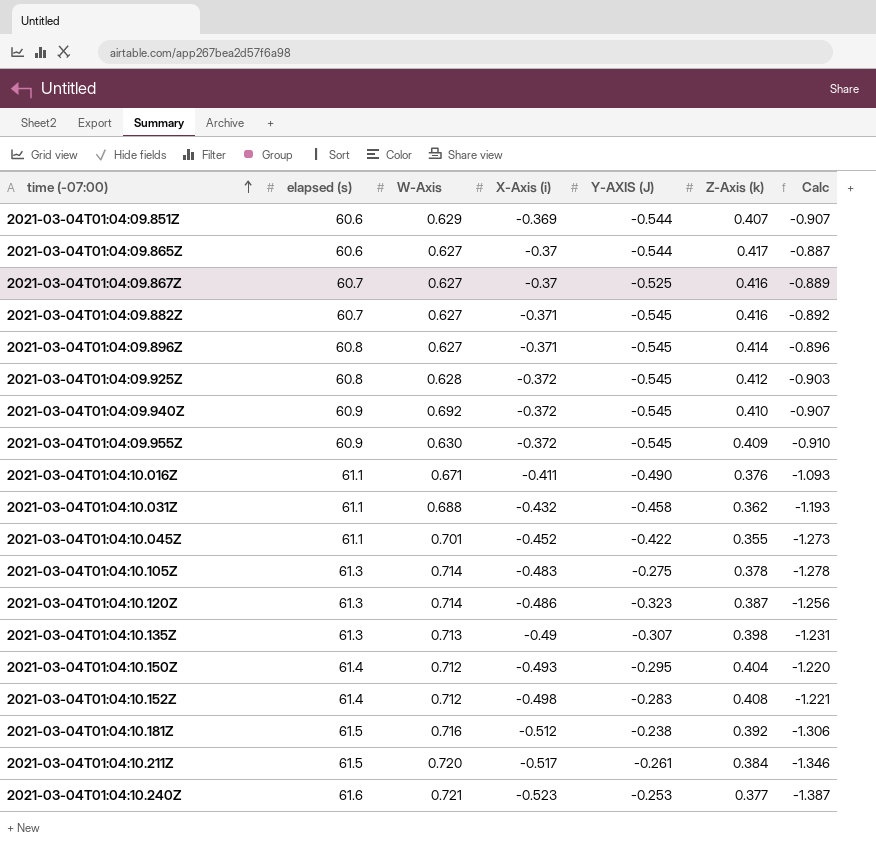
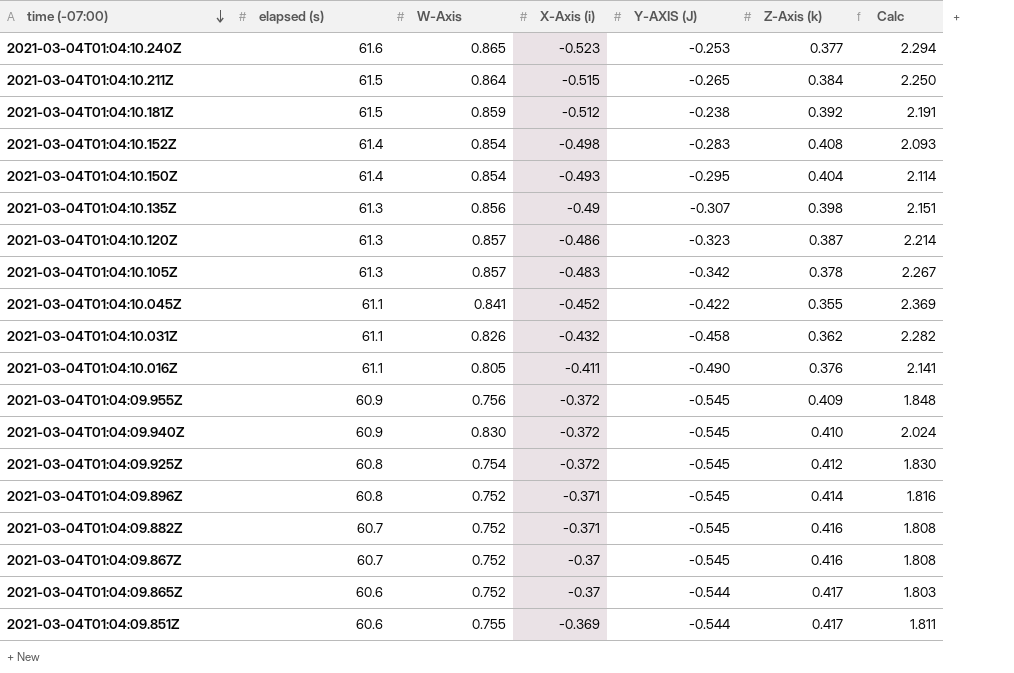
row order: time (-07:00) ascending -> time (-07:00) descending
column Calc | formula: [X-Axis (i)] / [Z-Axis (k)] -> [W-Axis] / [Z-Axis (k)]
2021-03-04T01:04:10.240Z | W-Axis: 0.721 -> 0.865
2021-03-04T01:04:10.211Z | W-Axis: 0.720 -> 0.864
2021-03-04T01:04:10.211Z | X-Axis (i): -0.517 -> -0.515
2021-03-04T01:04:10.211Z | Y-AXIS (J): -0.261 -> -0.265
2021-03-04T01:04:10.181Z | W-Axis: 0.716 -> 0.859
2021-03-04T01:04:10.152Z | W-Axis: 0.712 -> 0.854
2021-03-04T01:04:10.150Z | W-Axis: 0.712 -> 0.854
2021-03-04T01:04:10.135Z | W-Axis: 0.713 -> 0.856
2021-03-04T01:04:10.120Z | W-Axis: 0.714 -> 0.857
2021-03-04T01:04:10.105Z | W-Axis: 0.714 -> 0.857
2021-03-04T01:04:10.105Z | Y-AXIS (J): -0.275 -> -0.342
2021-03-04T01:04:10.045Z | W-Axis: 0.701 -> 0.841
2021-03-04T01:04:10.031Z | W-Axis: 0.688 -> 0.826
2021-03-04T01:04:10.016Z | W-Axis: 0.671 -> 0.805
2021-03-04T01:04:09.955Z | W-Axis: 0.630 -> 0.756
2021-03-04T01:04:09.940Z | W-Axis: 0.692 -> 0.830
2021-03-04T01:04:09.925Z | W-Axis: 0.628 -> 0.754
2021-03-04T01:04:09.896Z | W-Axis: 0.627 -> 0.752
2021-03-04T01:04:09.882Z | W-Axis: 0.627 -> 0.752
2021-03-04T01:04:09.867Z | W-Axis: 0.627 -> 0.752
2021-03-04T01:04:09.867Z | Y-AXIS (J): -0.525 -> -0.545
2021-03-04T01:04:09.865Z | W-Axis: 0.627 -> 0.752
2021-03-04T01:04:09.851Z | W-Axis: 0.629 -> 0.755
2021-03-04T01:04:09.851Z | Z-Axis (k): 0.407 -> 0.417

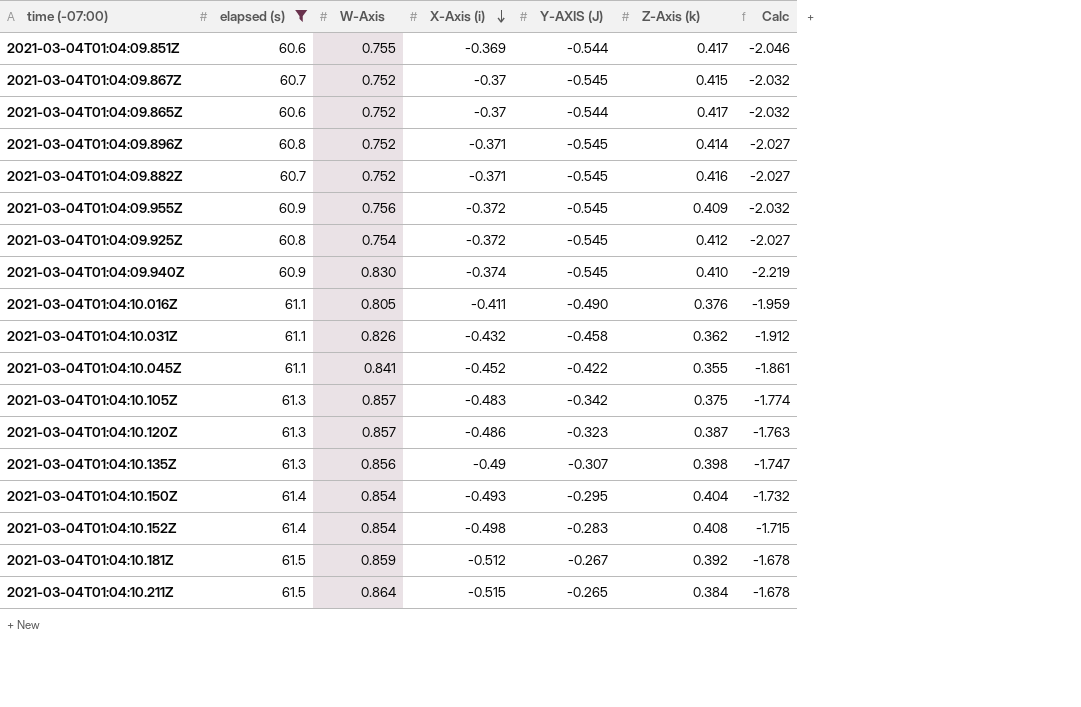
filter: none -> elapsed (s) != 61.6
row order: time (-07:00) descending -> X-Axis (i) descending
column Calc | formula: [W-Axis] / [Z-Axis (k)] -> [W-Axis] / [X-Axis (i)]
2021-03-04T01:04:09.867Z | Z-Axis (k): 0.416 -> 0.415
2021-03-04T01:04:09.940Z | X-Axis (i): -0.372 -> -0.374
2021-03-04T01:04:10.105Z | Z-Axis (k): 0.378 -> 0.375
2021-03-04T01:04:10.181Z | Y-AXIS (J): -0.238 -> -0.267

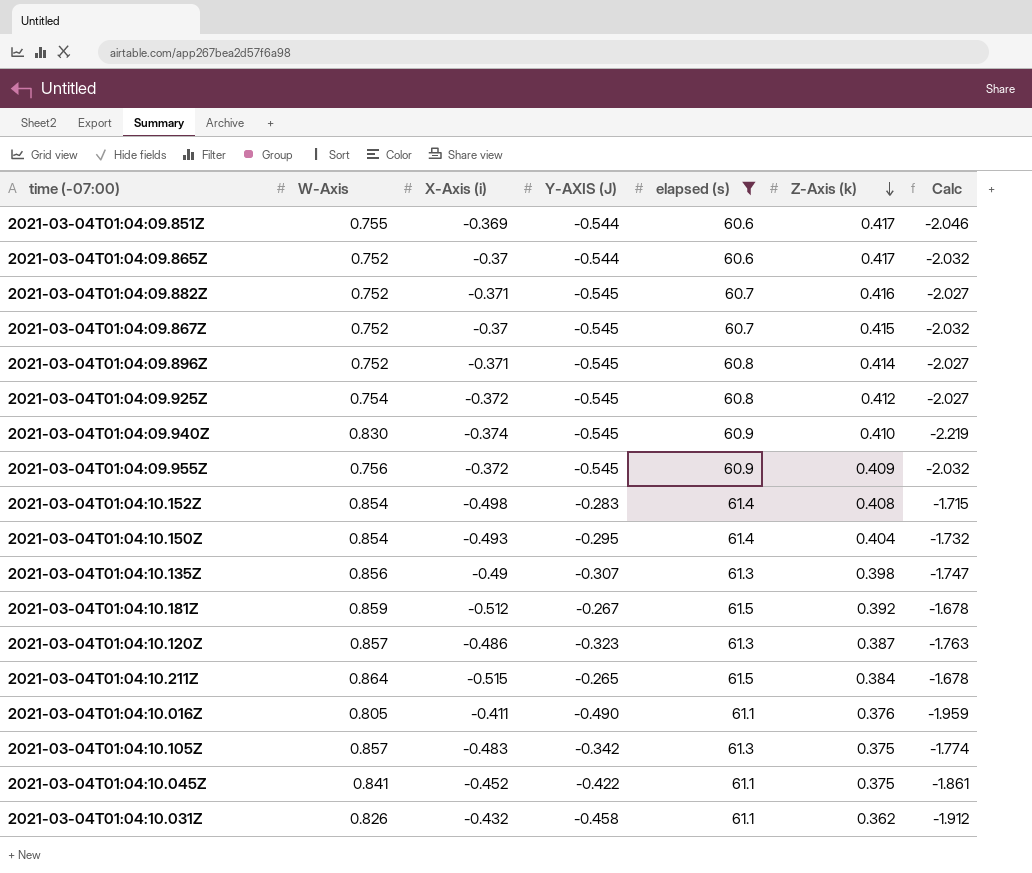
row order: X-Axis (i) descending -> Z-Axis (k) descending
column elapsed (s) | position: 2 -> 5
2021-03-04T01:04:10.045Z | Z-Axis (k): 0.355 -> 0.375

